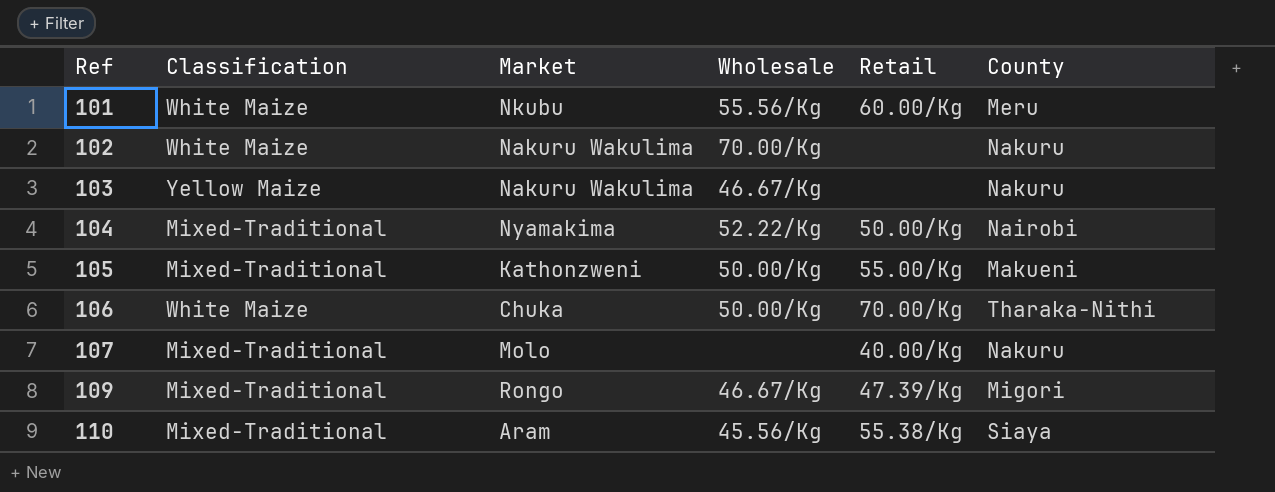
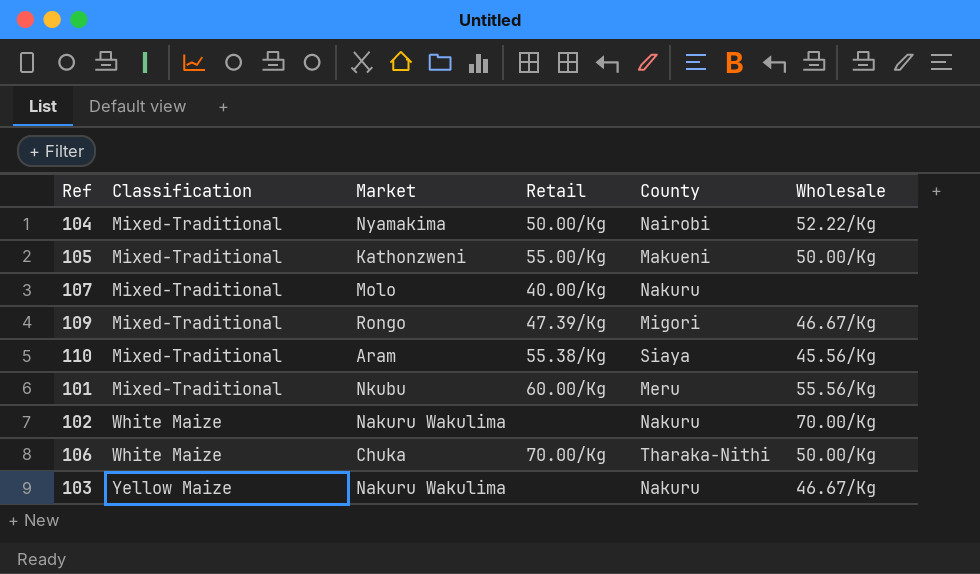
row order: Ref ascending -> Classification ascending
column Wholesale | position: 4 -> 6
101 | Classification: White Maize -> Mixed-Traditional

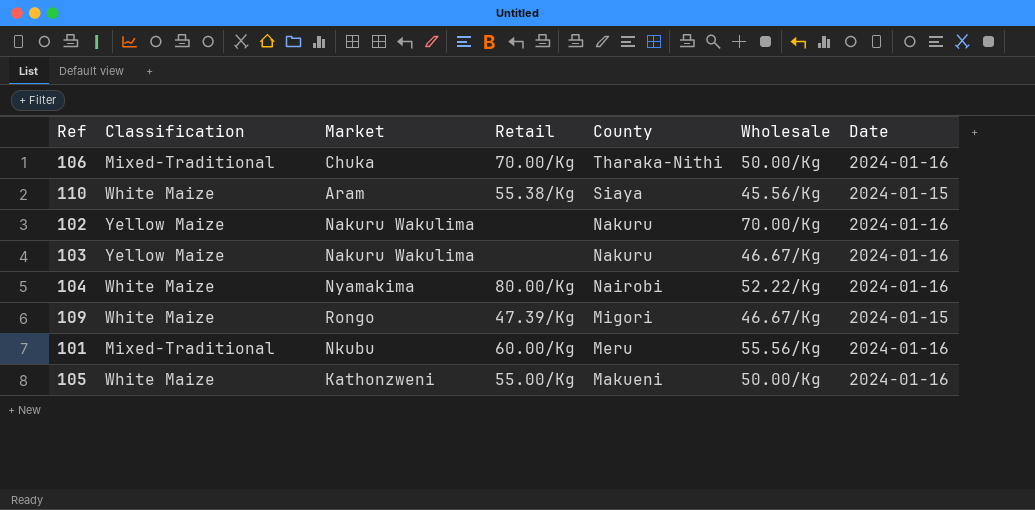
row order: Classification ascending -> County descending
column Date | position: none -> 7
row 107: Mixed-Traditional | Molo | 40.00/Kg | Nakuru | none -> none
106 | Classification: White Maize -> Mixed-Traditional
110 | Classification: Mixed-Traditional -> White Maize
102 | Classification: White Maize -> Yellow Maize
104 | Classification: Mixed-Traditional -> White Maize
104 | Retail: 50.00/Kg -> 80.00/Kg
109 | Classification: Mixed-Traditional -> White Maize
105 | Classification: Mixed-Traditional -> White Maize

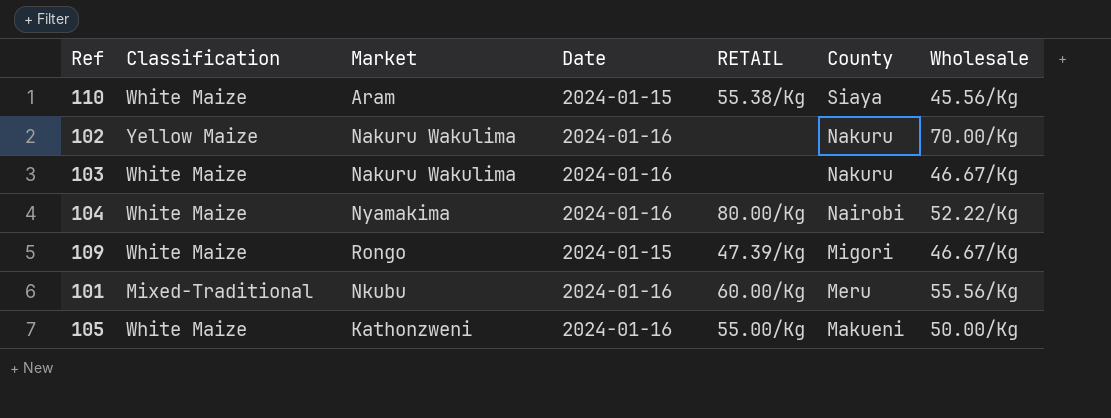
column Date | position: 7 -> 4
column name: Retail -> RETAIL
row 106: Mixed-Traditional | Chuka | 70.00/Kg | Tharaka-Nithi | 50.00/Kg | 2024-01-16 -> none
103 | Classification: Yellow Maize -> White Maize

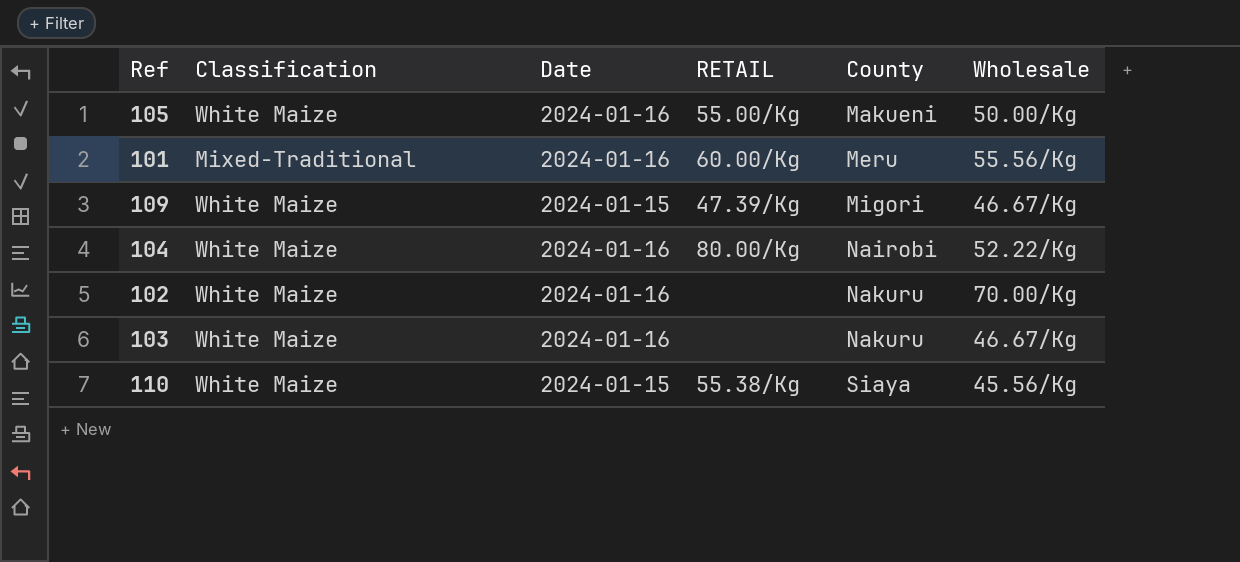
row order: County descending -> County ascending
column Market | position: 3 -> none
102 | Classification: Yellow Maize -> White Maize

